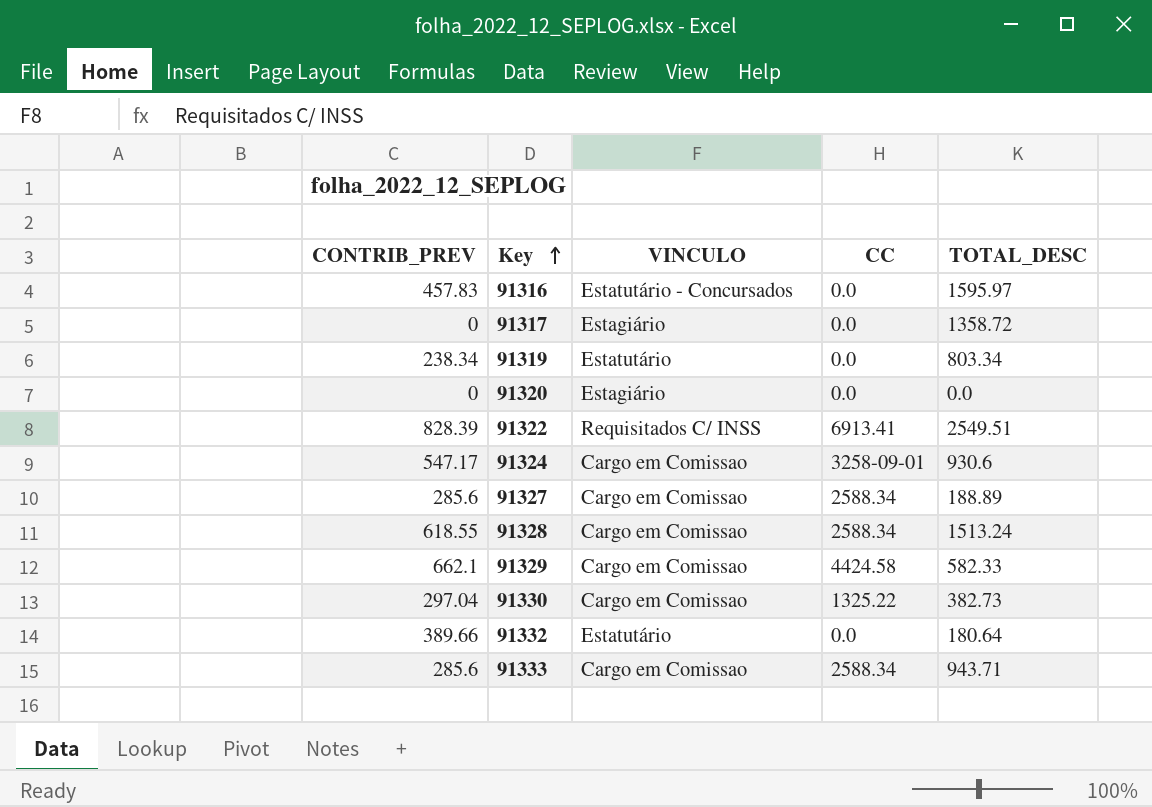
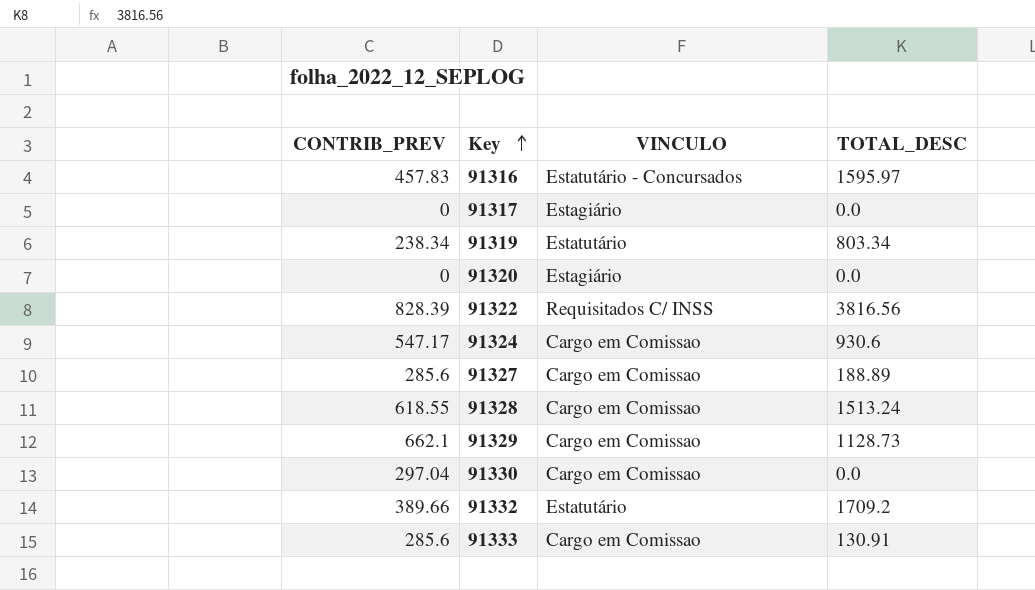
column CC | position: 4 -> none
91317 | TOTAL_DESC: 1358.72 -> 0.0
91322 | TOTAL_DESC: 2549.51 -> 3816.56
91329 | TOTAL_DESC: 582.33 -> 1128.73
91330 | TOTAL_DESC: 382.73 -> 0.0
91332 | TOTAL_DESC: 180.64 -> 1709.2
91333 | TOTAL_DESC: 943.71 -> 130.91

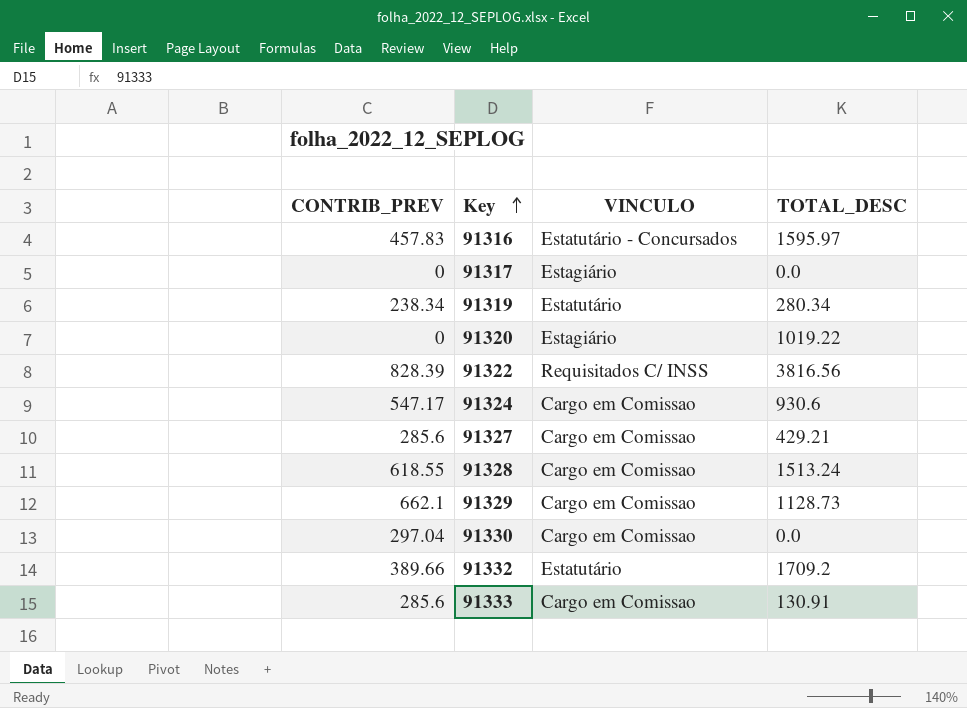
91319 | TOTAL_DESC: 803.34 -> 280.34
91320 | TOTAL_DESC: 0.0 -> 1019.22
91327 | TOTAL_DESC: 188.89 -> 429.21

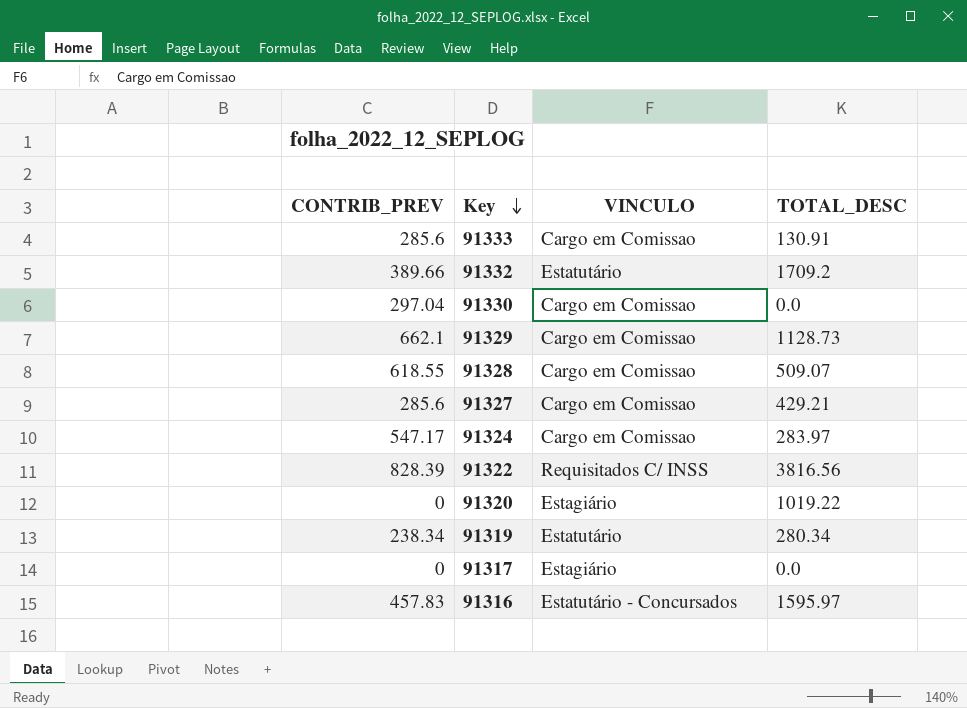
row order: Key ascending -> Key descending
91328 | TOTAL_DESC: 1513.24 -> 509.07
91324 | TOTAL_DESC: 930.6 -> 283.97

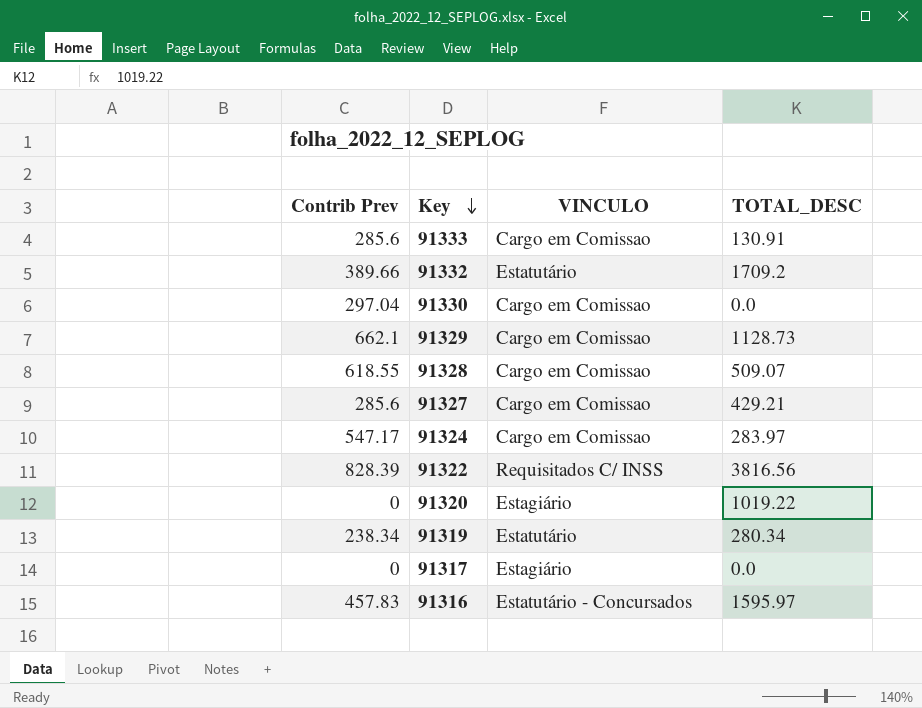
column name: CONTRIB_PREV -> Contrib Prev

